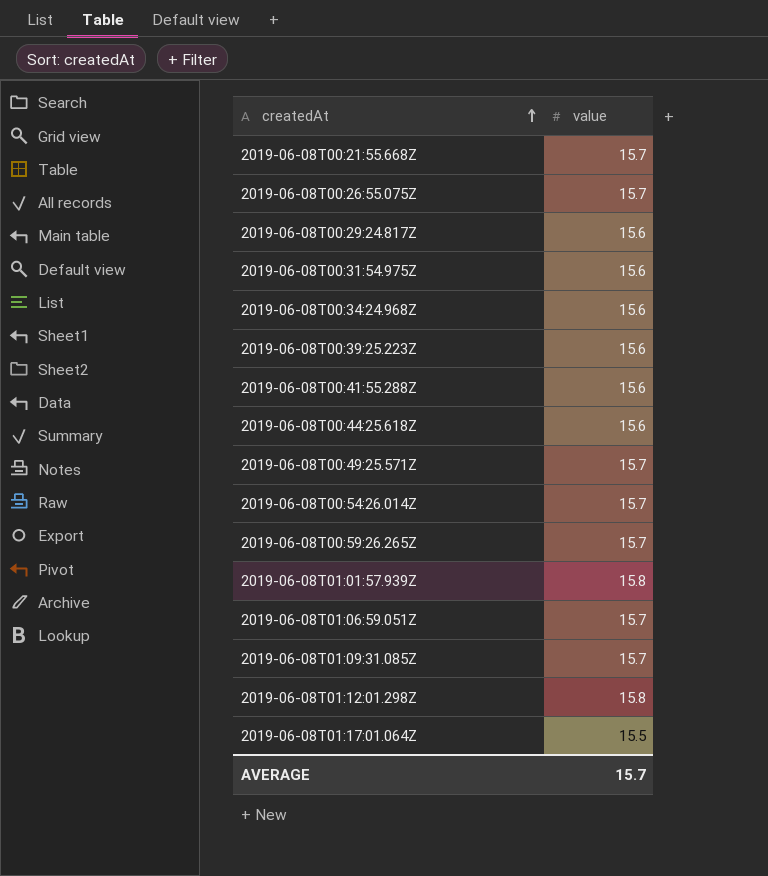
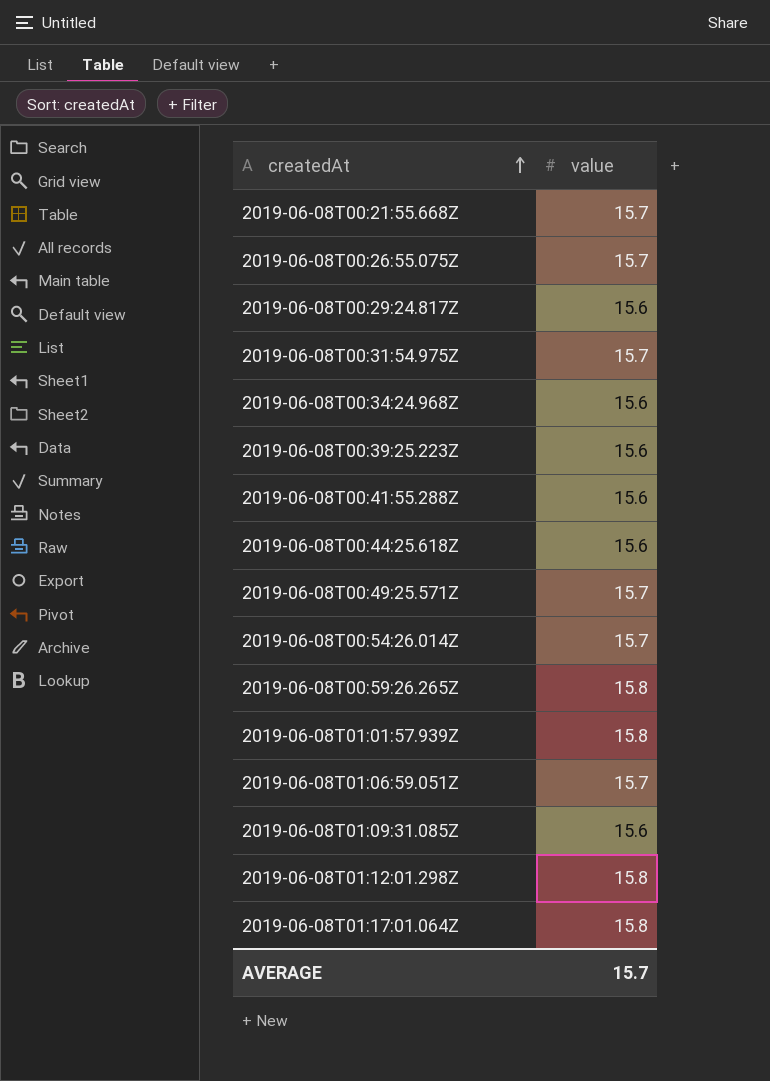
2019-06-08T00:31:54.975Z | value: 15.6 -> 15.7
2019-06-08T00:59:26.265Z | value: 15.7 -> 15.8
2019-06-08T01:09:31.085Z | value: 15.7 -> 15.6
2019-06-08T01:17:01.064Z | value: 15.5 -> 15.8

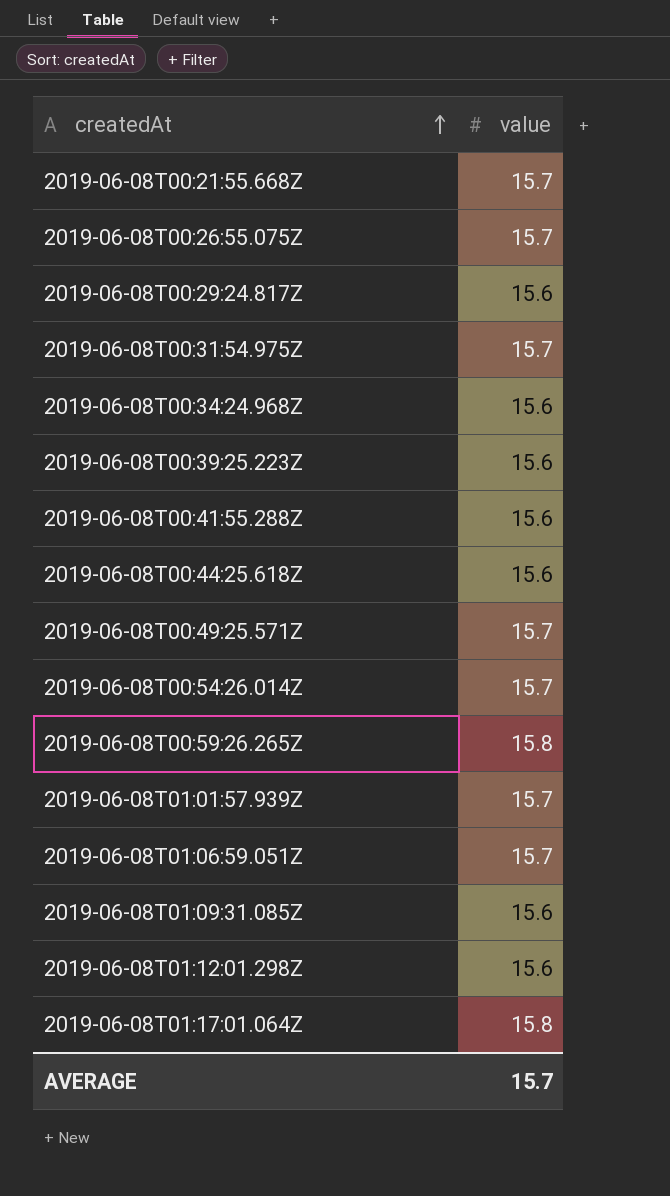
2019-06-08T01:01:57.939Z | value: 15.8 -> 15.7
2019-06-08T01:12:01.298Z | value: 15.8 -> 15.6

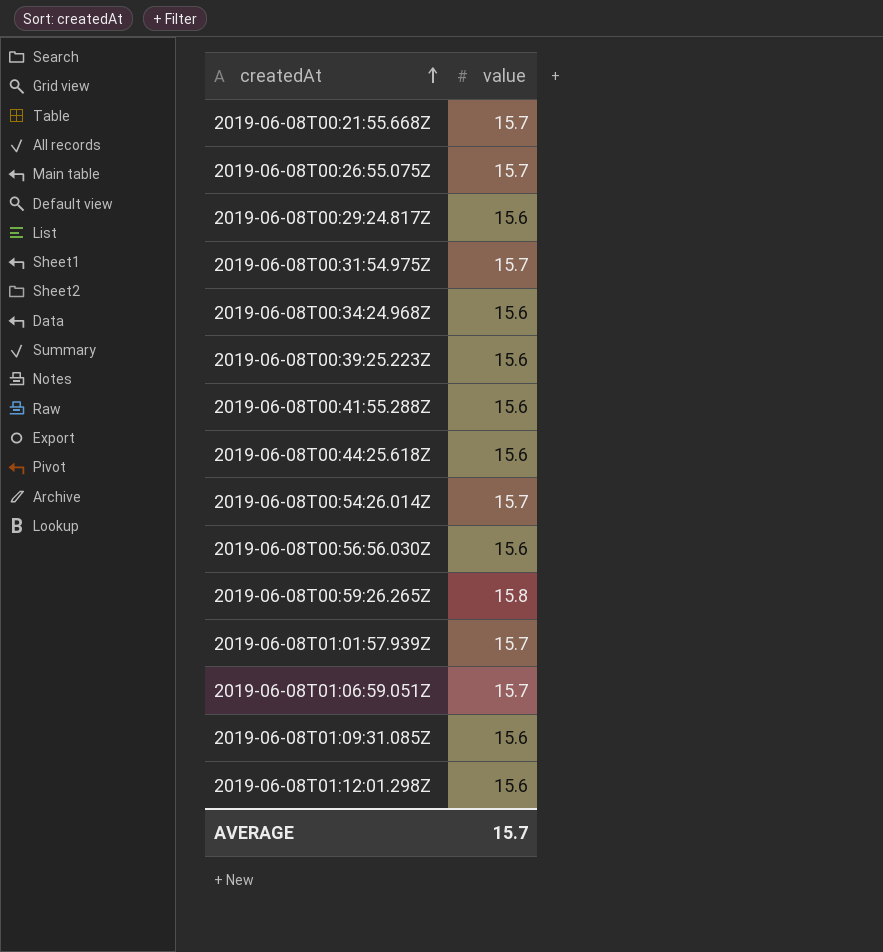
row 2019-06-08T00:49:25.571Z: 15.7 -> none
row 2019-06-08T01:17:01.064Z: 15.8 -> none
row 2019-06-08T00:56:56.030Z: none -> 15.6

